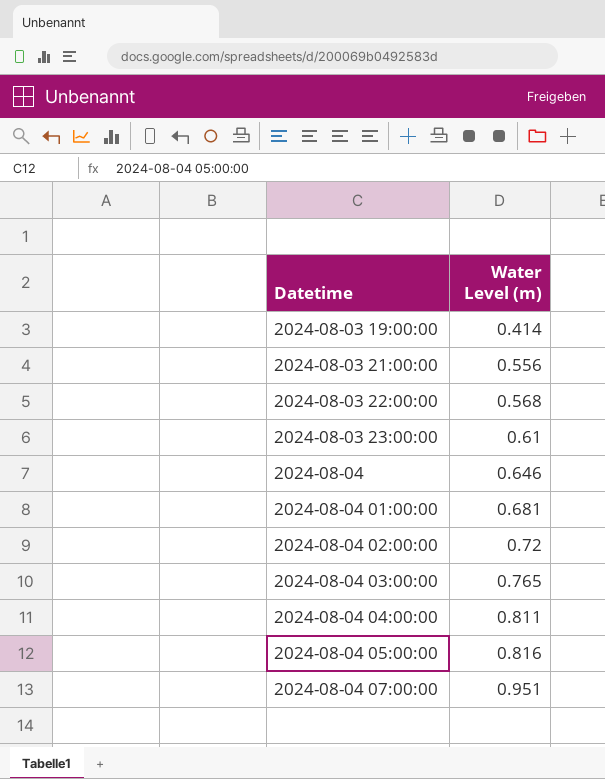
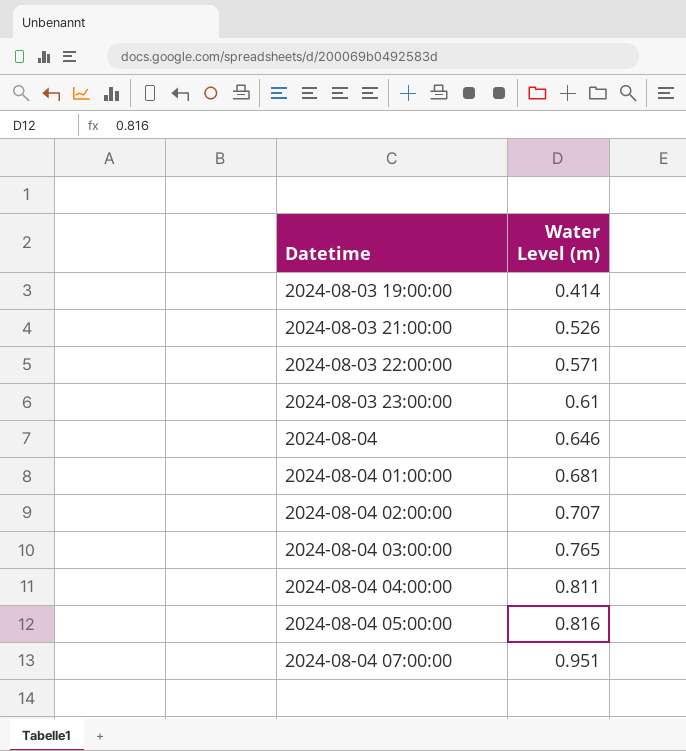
2024-08-03 21:00:00 | Water Level (m): 0.556 -> 0.526
2024-08-03 22:00:00 | Water Level (m): 0.568 -> 0.571
2024-08-04 02:00:00 | Water Level (m): 0.72 -> 0.707

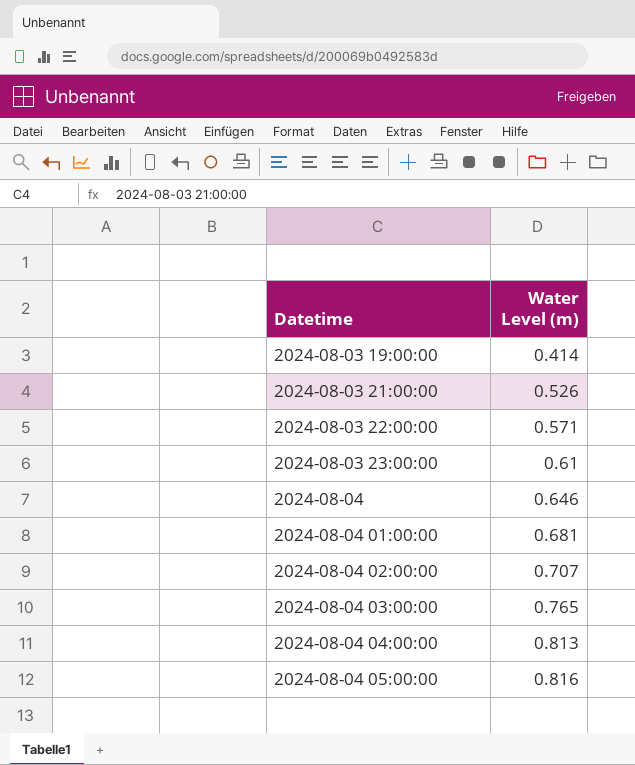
row 2024-08-04 07:00:00: 0.951 -> none
2024-08-04 04:00:00 | Water Level (m): 0.811 -> 0.813

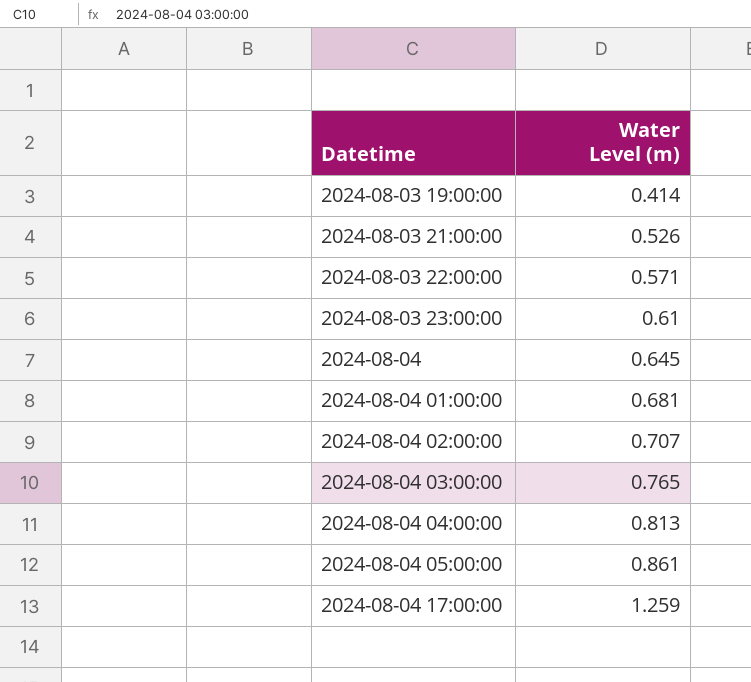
2024-08-04 | Water Level (m): 0.646 -> 0.645
2024-08-04 05:00:00 | Water Level (m): 0.816 -> 0.861
row 2024-08-04 17:00:00: none -> 1.259

